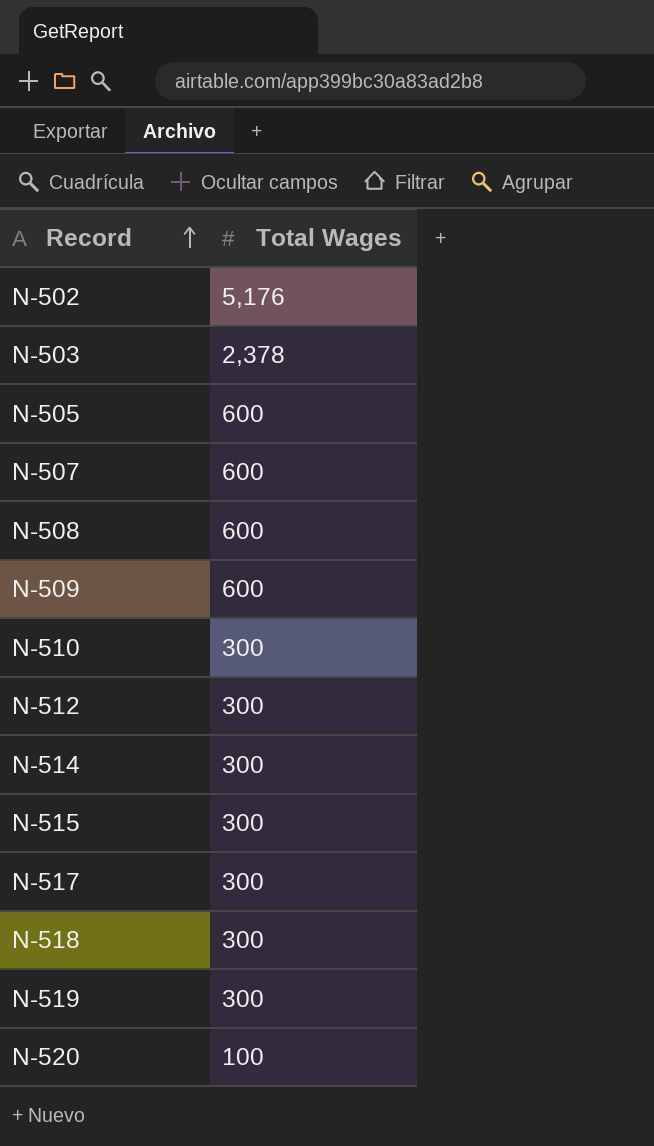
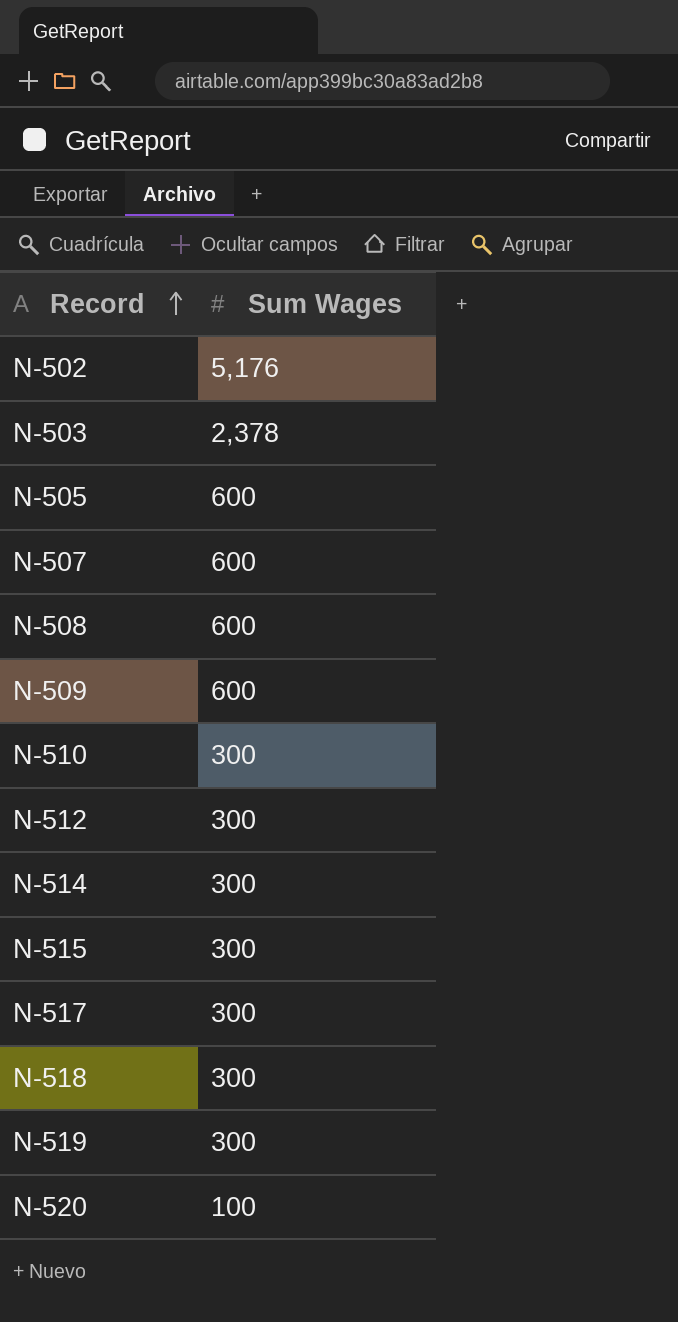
column name: Total Wages -> Sum Wages

